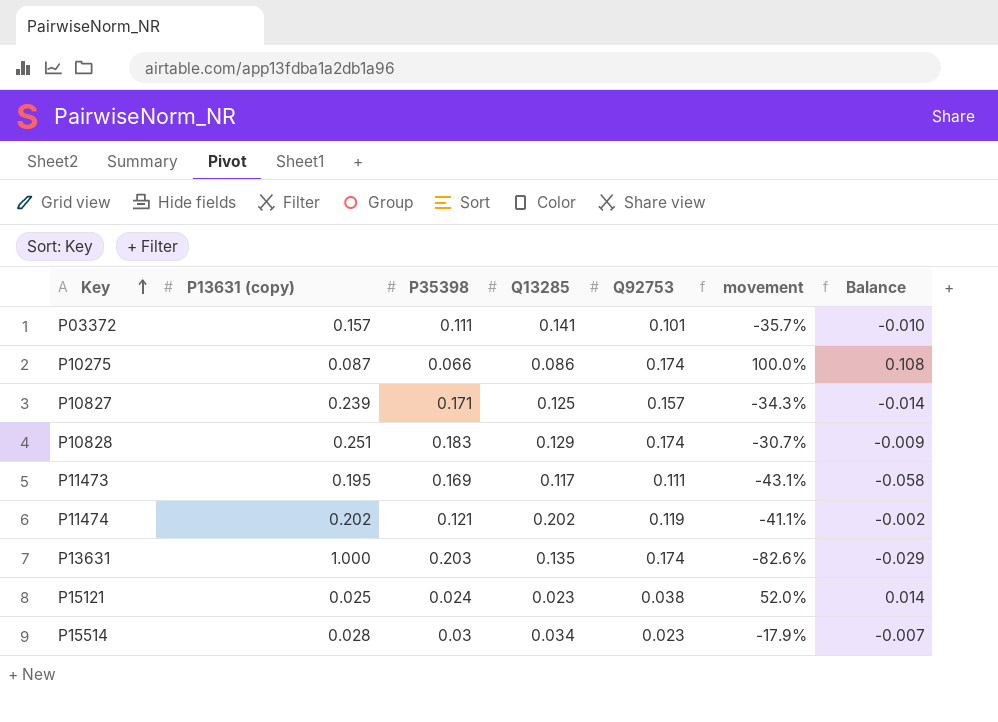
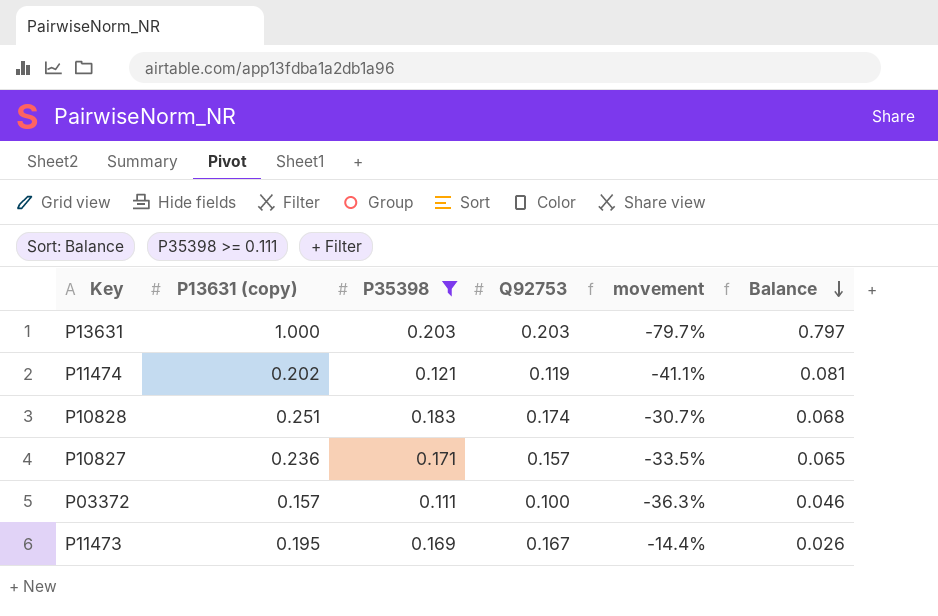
filter: none -> P35398 >= 0.111
row order: Key ascending -> Balance descending
column Q13285 | position: 4 -> none
column Balance | formula: [Q92753] - [P35398] -> [P13631 (copy)] - [P35398]
P13631 | Q92753: 0.174 -> 0.203
P13631 | movement: -82.6% -> -79.7%
P10827 | P13631 (copy): 0.239 -> 0.236
P10827 | movement: -34.3% -> -33.5%
P03372 | Q92753: 0.101 -> 0.100
P03372 | movement: -35.7% -> -36.3%
P11473 | Q92753: 0.111 -> 0.167
P11473 | movement: -43.1% -> -14.4%

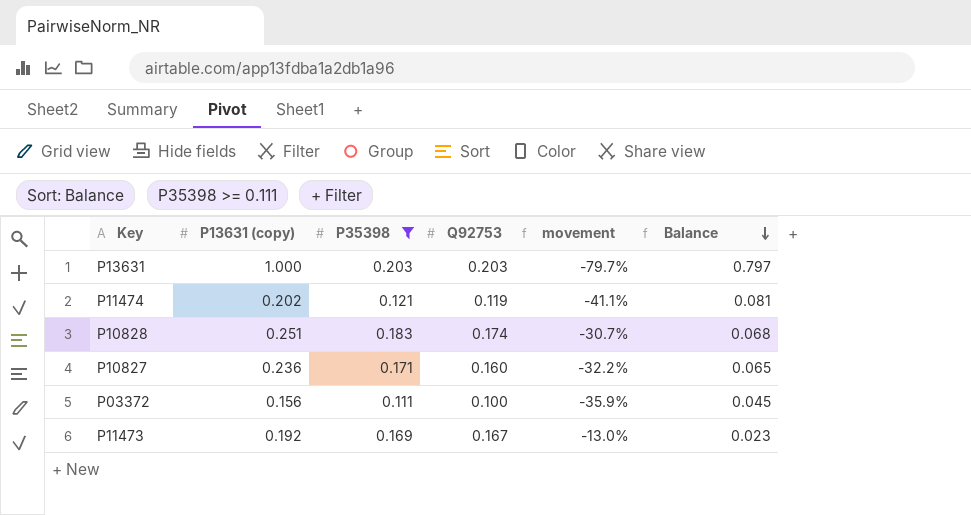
P10827 | Q92753: 0.157 -> 0.160
P10827 | movement: -33.5% -> -32.2%
P03372 | P13631 (copy): 0.157 -> 0.156
P03372 | movement: -36.3% -> -35.9%
P03372 | Balance: 0.046 -> 0.045
P11473 | P13631 (copy): 0.195 -> 0.192
P11473 | movement: -14.4% -> -13.0%
P11473 | Balance: 0.026 -> 0.023

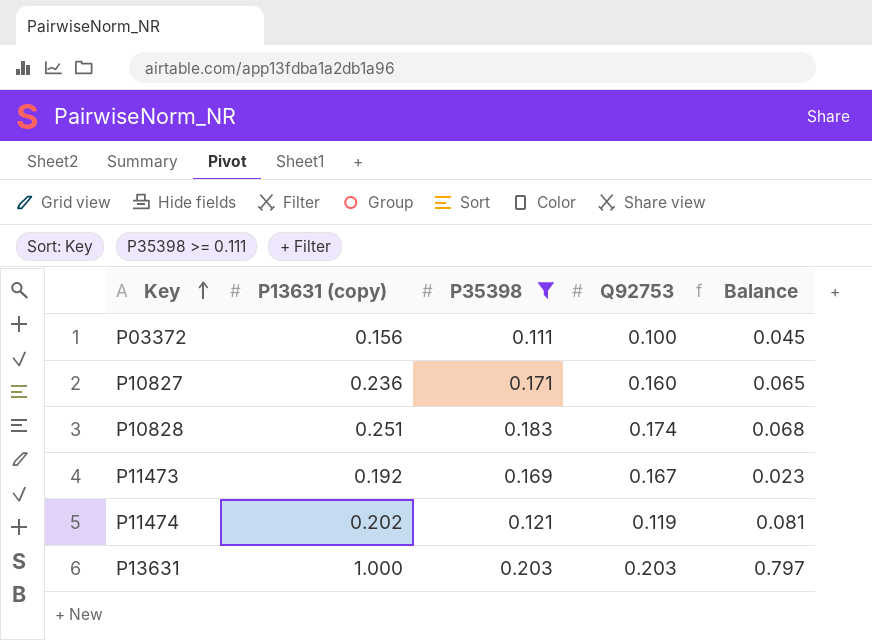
row order: Balance descending -> Key ascending
column movement | formula: ([Q92753] - [P13631 (copy)]) / [P13631 (copy)] -> none

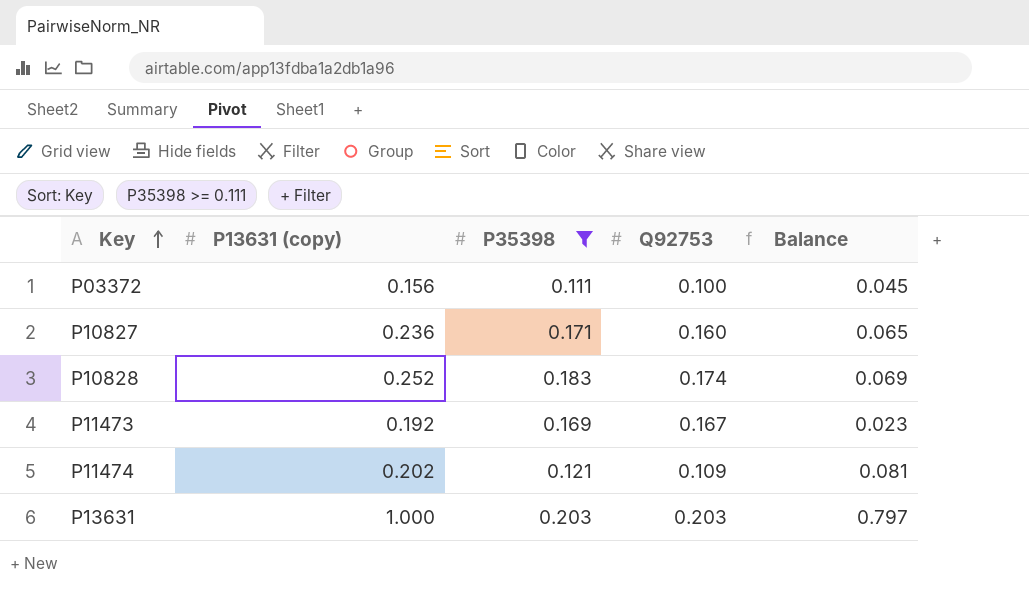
P10828 | P13631 (copy): 0.251 -> 0.252
P10828 | Balance: 0.068 -> 0.069
P11474 | Q92753: 0.119 -> 0.109

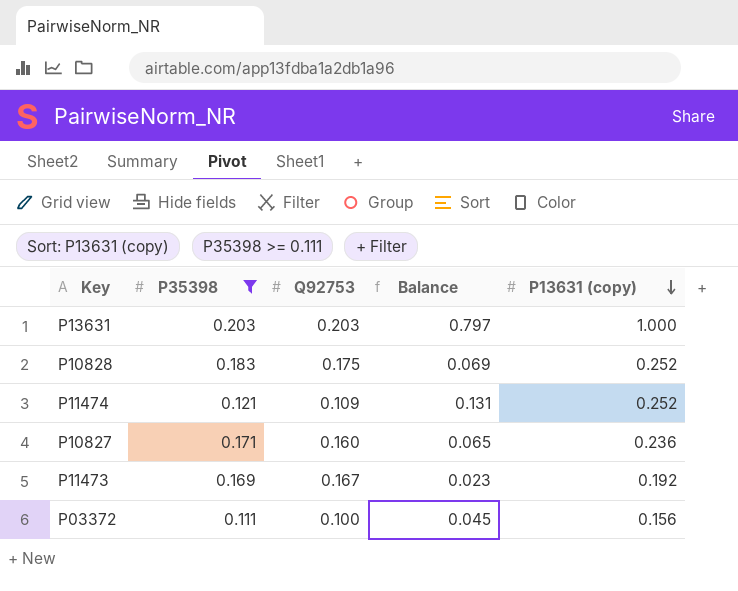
row order: Key ascending -> P13631 (copy) descending
column P13631 (copy) | position: 2 -> 5
P10828 | Q92753: 0.174 -> 0.175
P11474 | Balance: 0.081 -> 0.131
P11474 | P13631 (copy): 0.202 -> 0.252

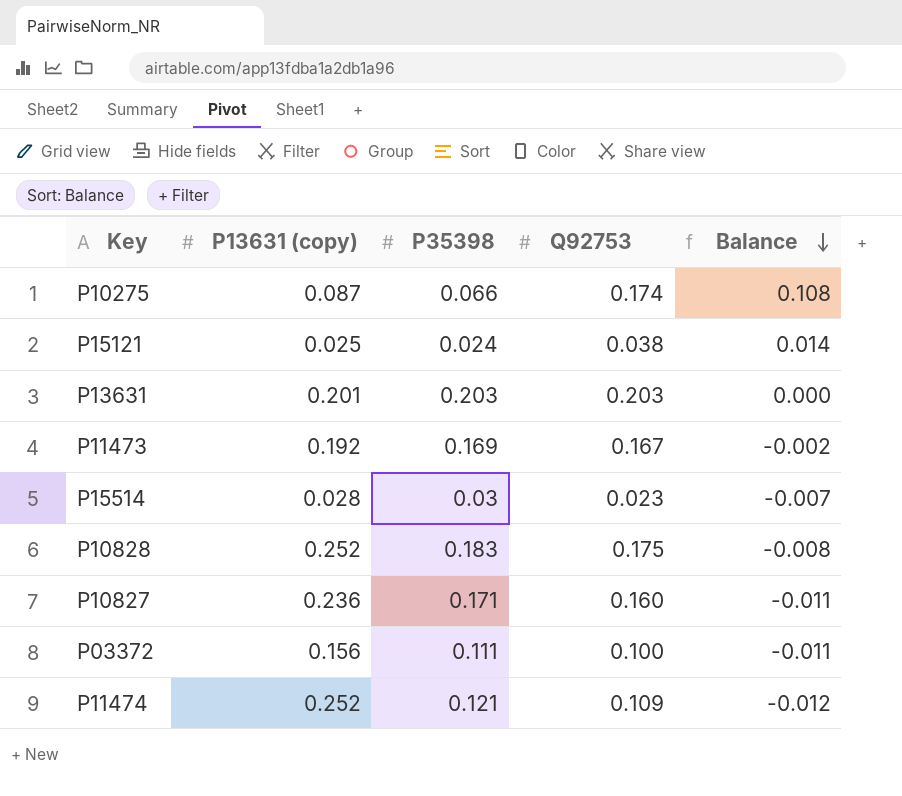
filter: P35398 >= 0.111 -> none
row order: P13631 (copy) descending -> Balance descending
column P13631 (copy) | position: 5 -> 2
column Balance | formula: [P13631 (copy)] - [P35398] -> [Q92753] - [P35398]
P13631 | P13631 (copy): 1.000 -> 0.201

